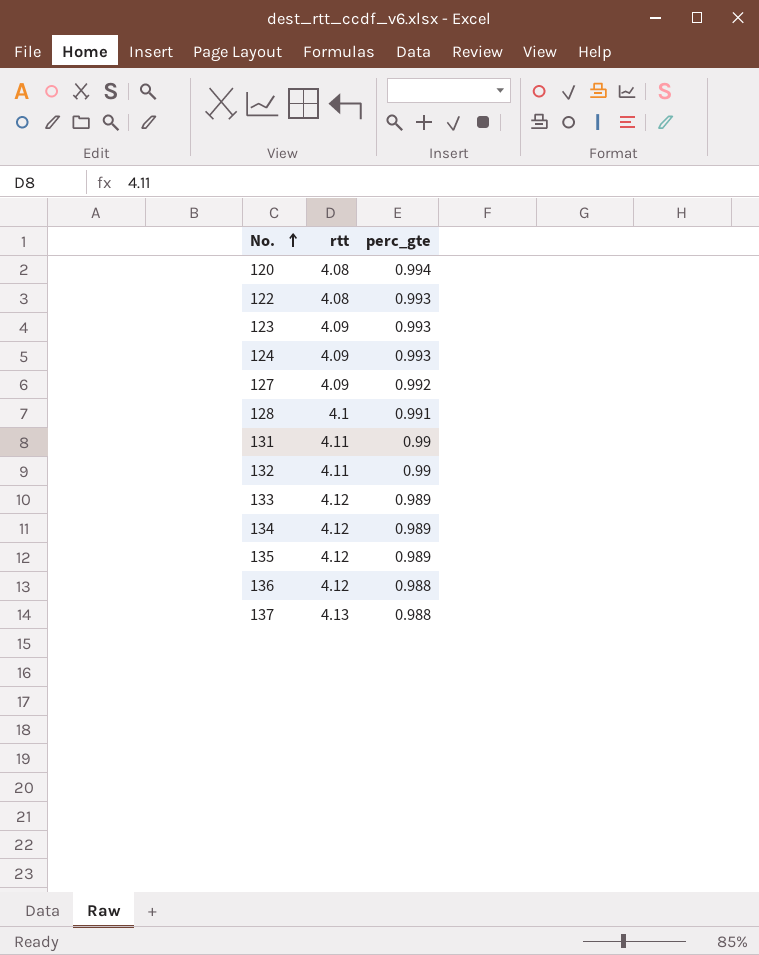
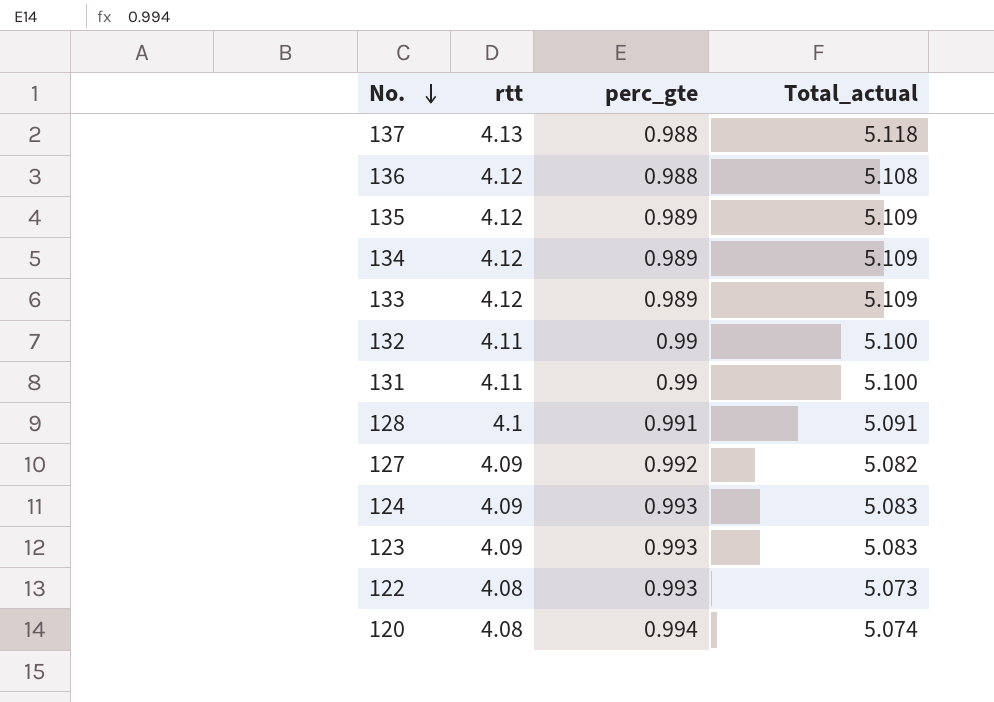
row order: No. ascending -> No. descending
column Total_actual | formula: none -> [rtt] + [perc_gte]

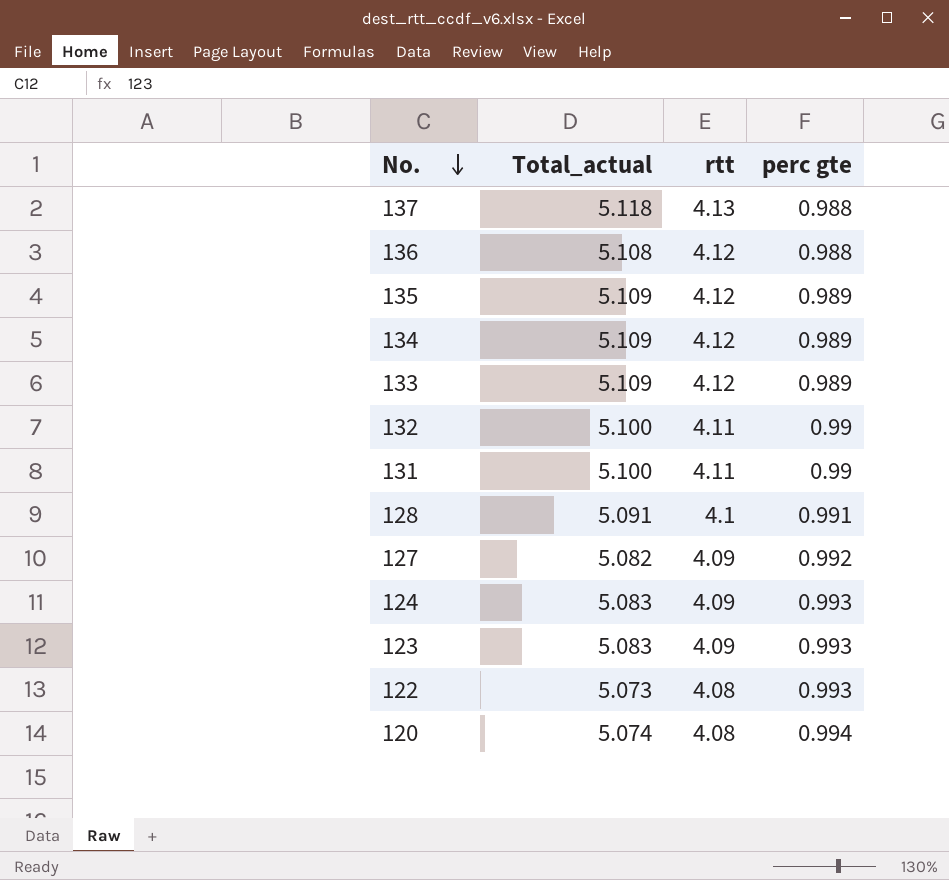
column Total_actual | position: 4 -> 2
column name: perc_gte -> perc gte

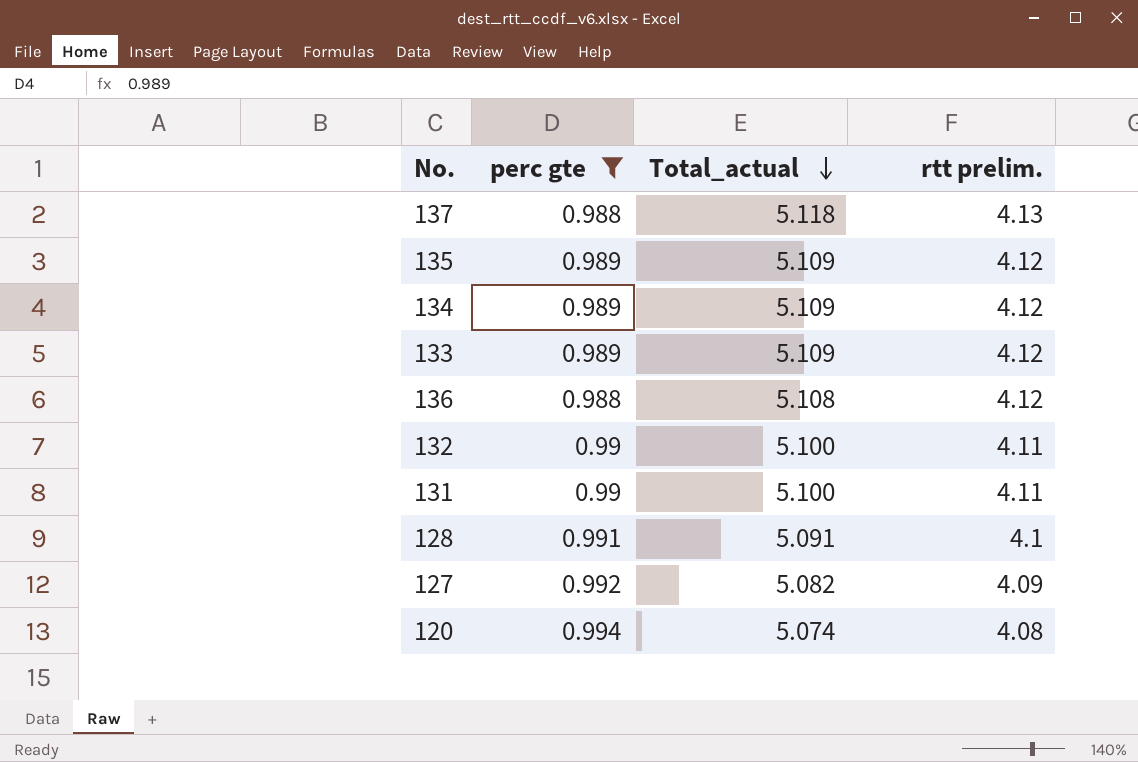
filter: none -> perc gte != 0.993
row order: No. descending -> Total_actual descending
column perc gte | position: 4 -> 2
column name: rtt -> rtt prelim.

